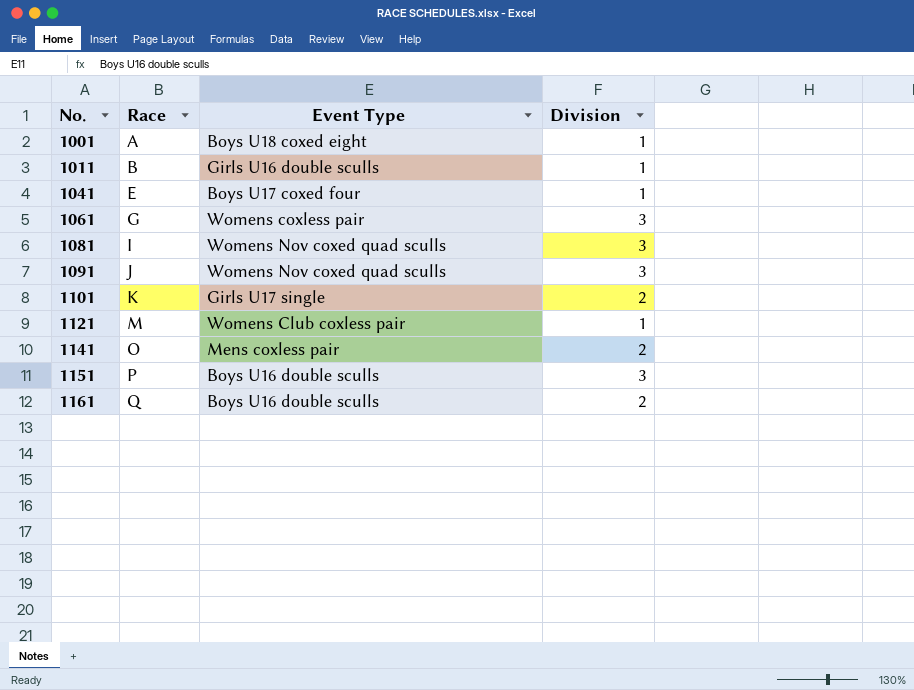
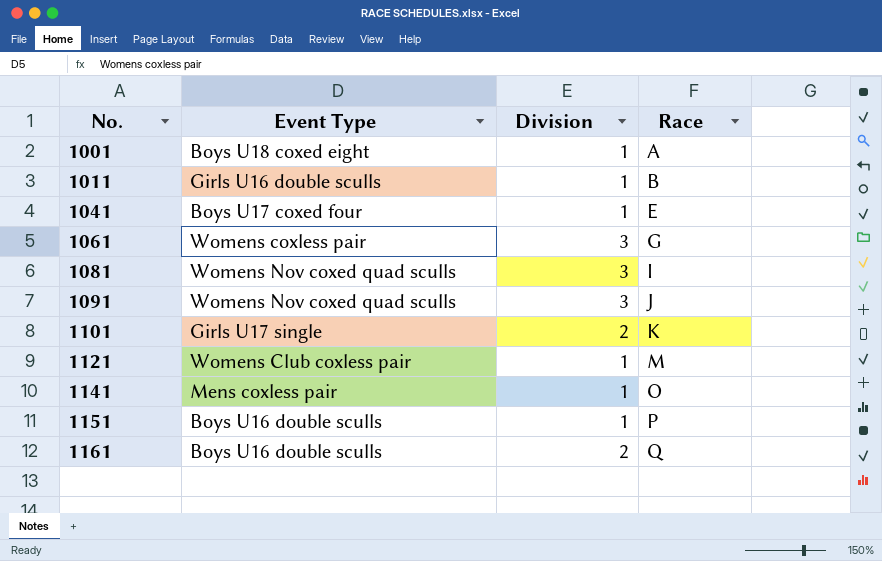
column Race | position: 2 -> 4
1141 | Division: 2 -> 1
1151 | Division: 3 -> 1

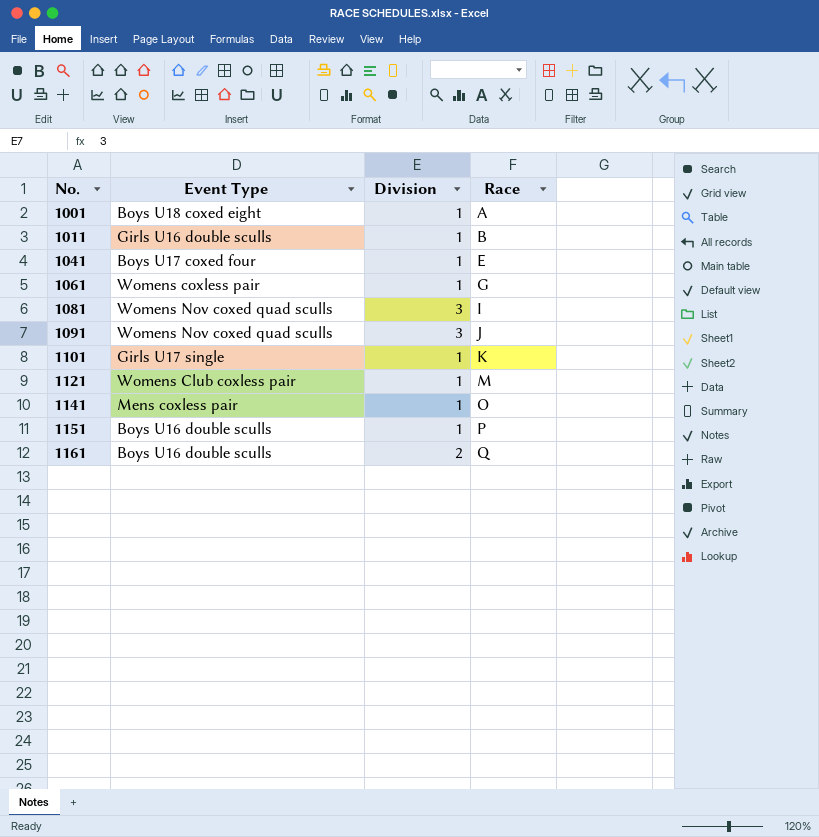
1061 | Division: 3 -> 1
1101 | Division: 2 -> 1

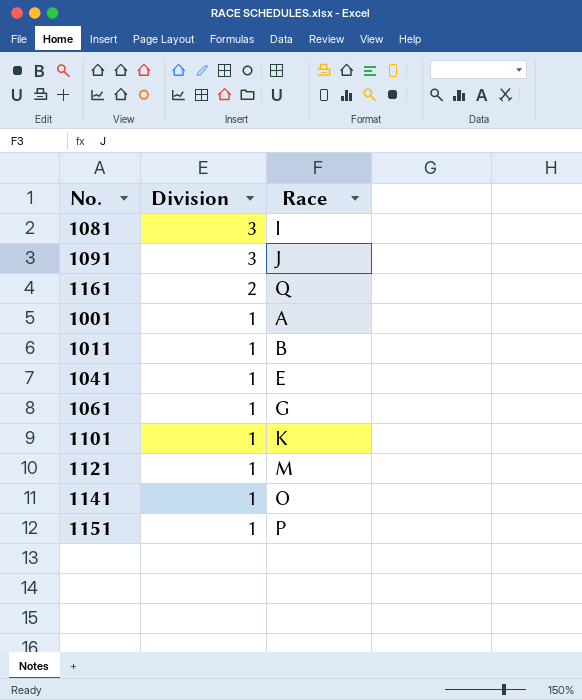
row order: No. ascending -> Division descending
column Event Type | position: 2 -> none

